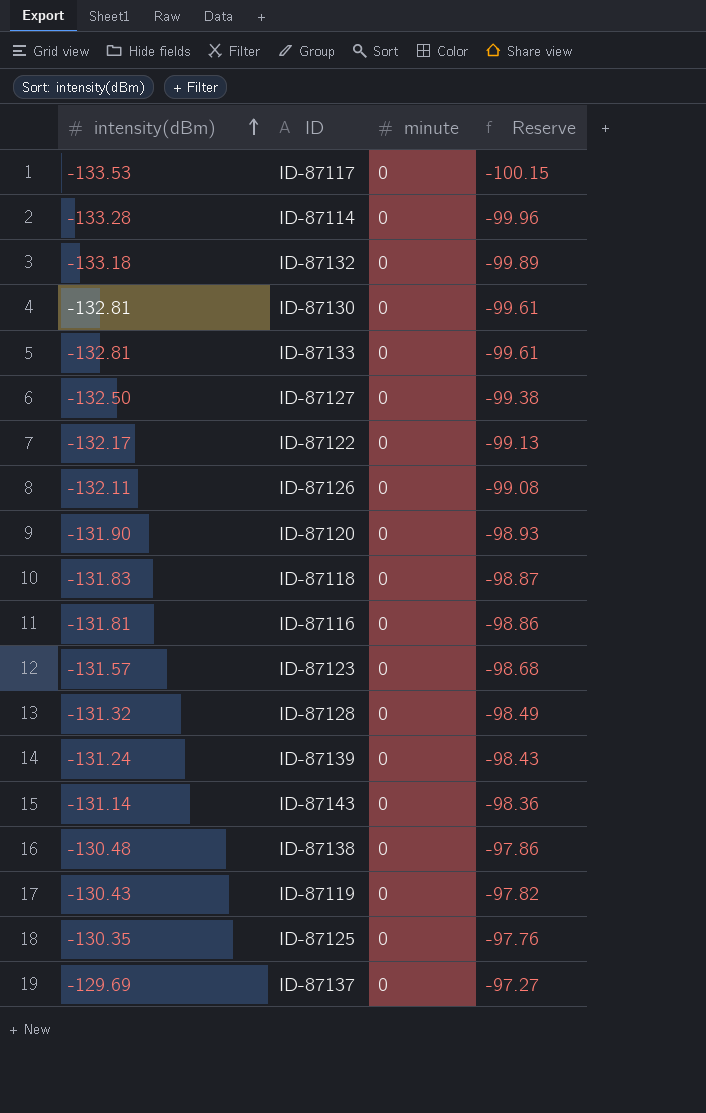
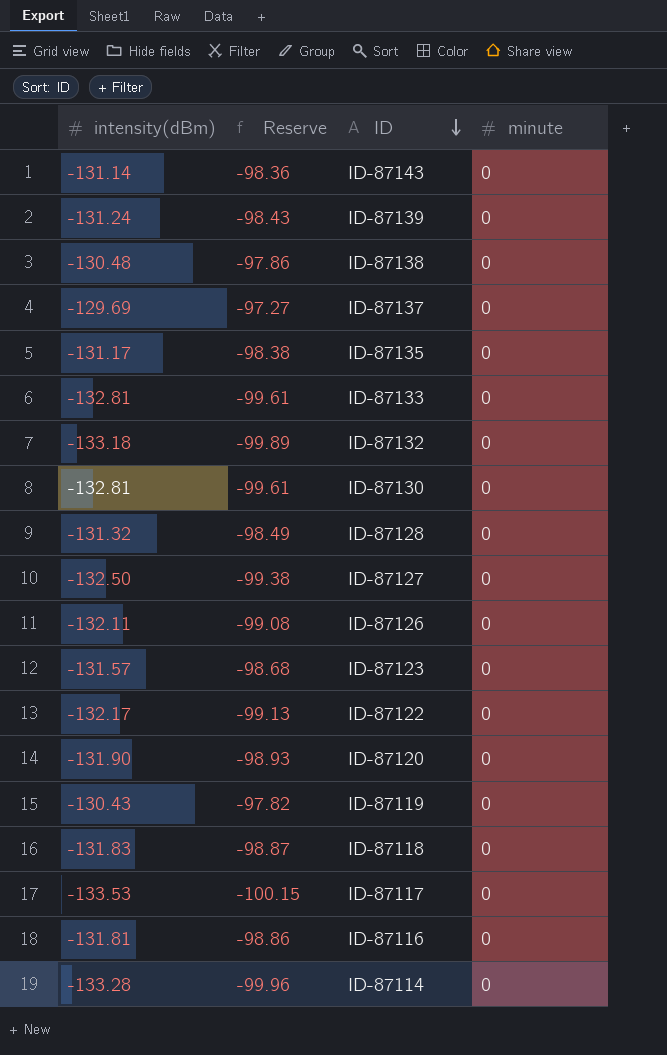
row order: intensity(dBm) ascending -> ID descending
column Reserve | position: 4 -> 2
row ID-87125: -130.35 | 0 | -97.76 -> none
row ID-87135: none -> -131.17 | -98.38 | 0

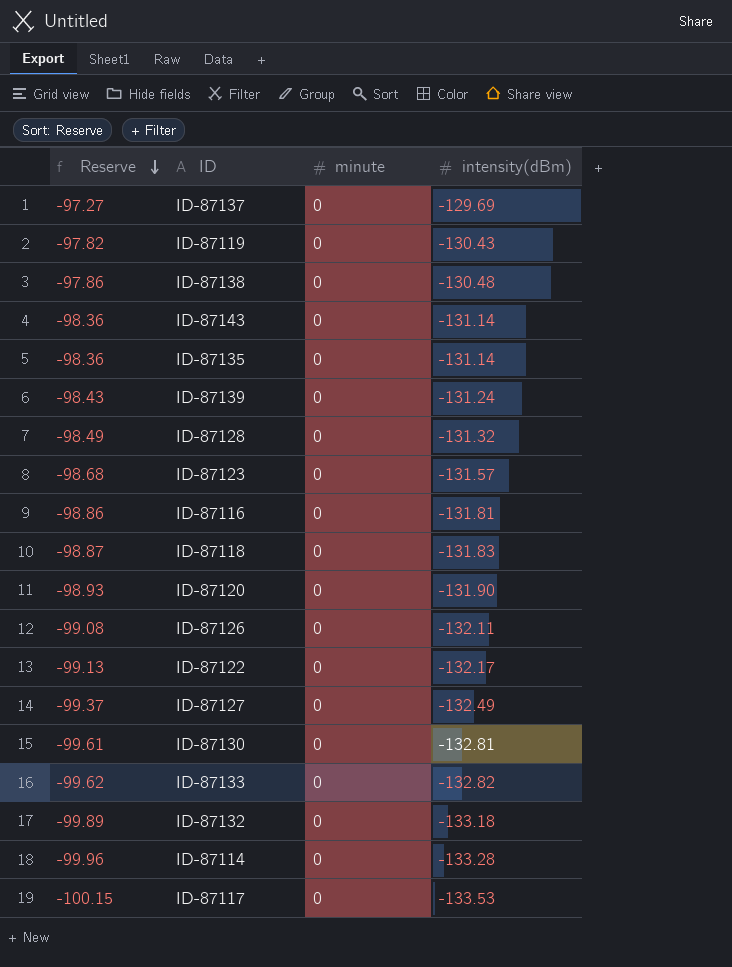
row order: ID descending -> Reserve descending
column intensity(dBm) | position: 1 -> 4
ID-87135 | Reserve: -98.38 -> -98.36
ID-87135 | intensity(dBm): -131.17 -> -131.14
ID-87127 | Reserve: -99.38 -> -99.37
ID-87127 | intensity(dBm): -132.50 -> -132.49
ID-87133 | Reserve: -99.61 -> -99.62
ID-87133 | intensity(dBm): -132.81 -> -132.82

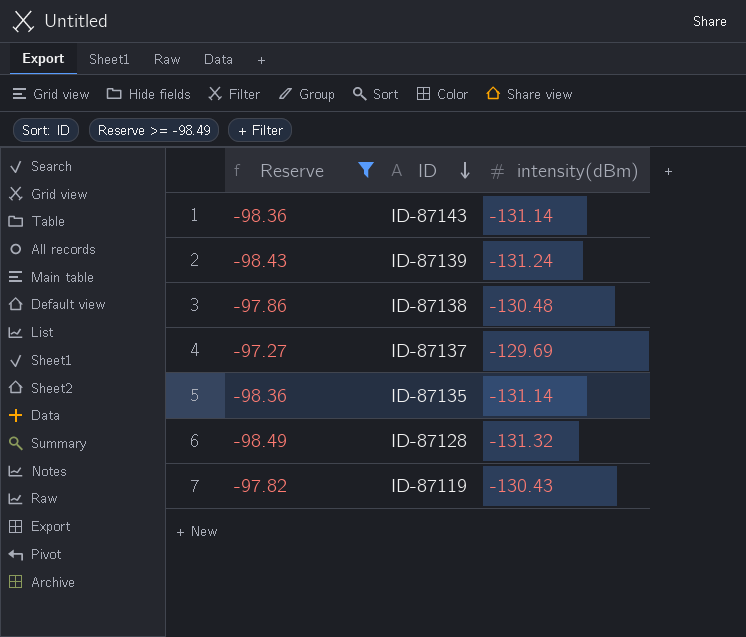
filter: none -> Reserve >= -98.49
row order: Reserve descending -> ID descending
column minute | position: 3 -> none

